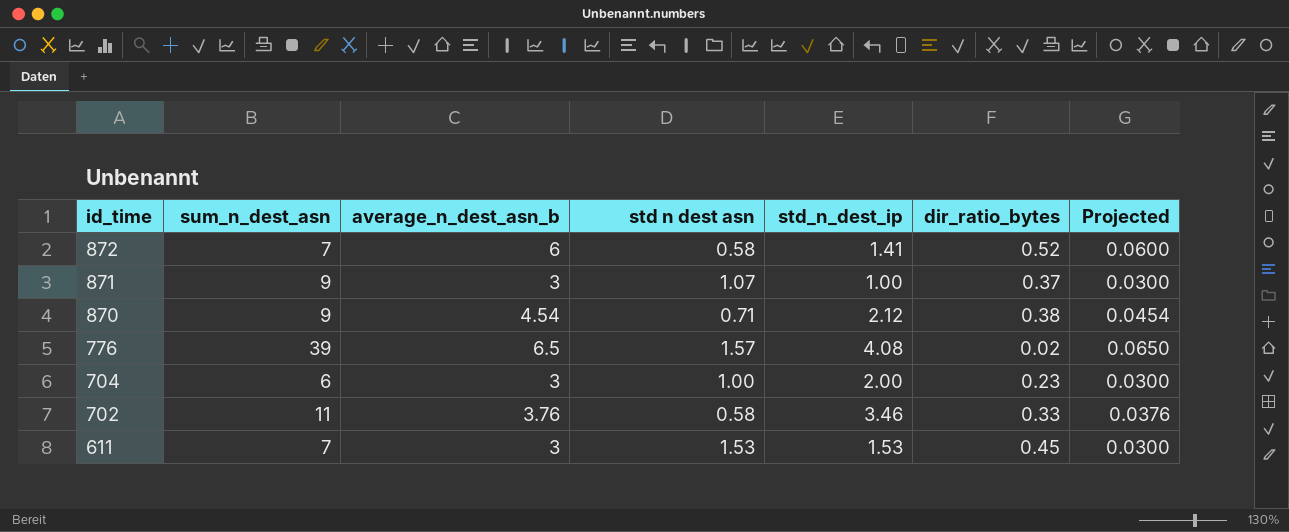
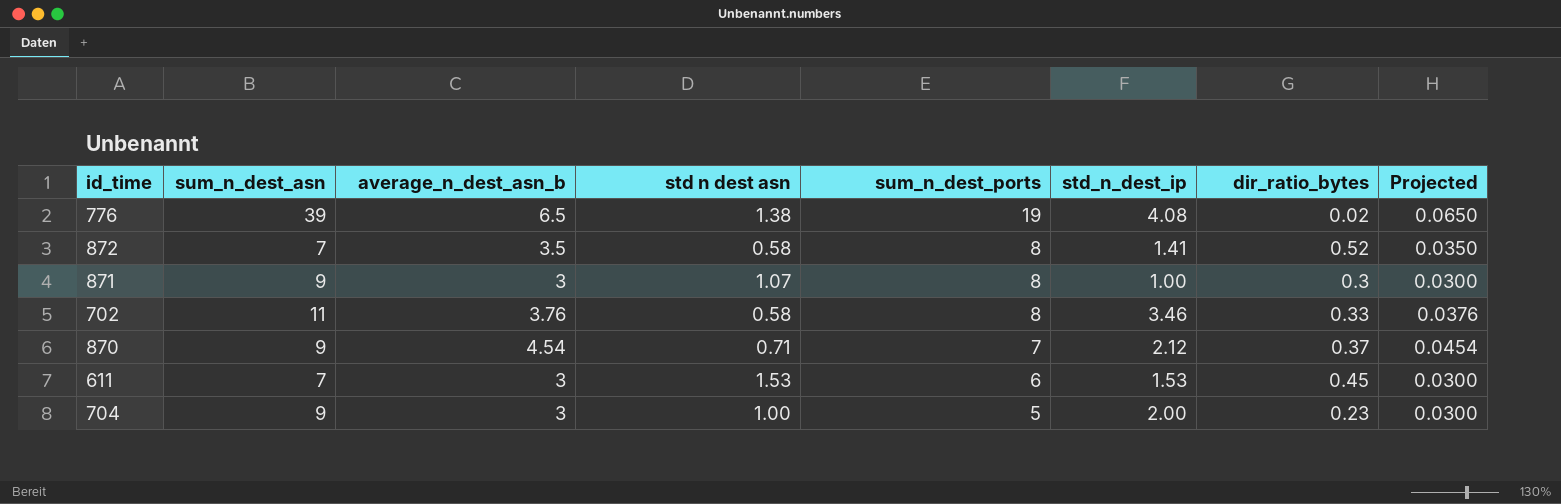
row order: id_time descending -> sum_n_dest_ports descending
column sum_n_dest_ports | position: none -> 5
776 | std n dest asn: 1.57 -> 1.38
872 | average_n_dest_asn_b: 6 -> 3.5
872 | Projected: 0.0600 -> 0.0350
871 | dir_ratio_bytes: 0.37 -> 0.3
870 | dir_ratio_bytes: 0.38 -> 0.37
704 | sum_n_dest_asn: 6 -> 9

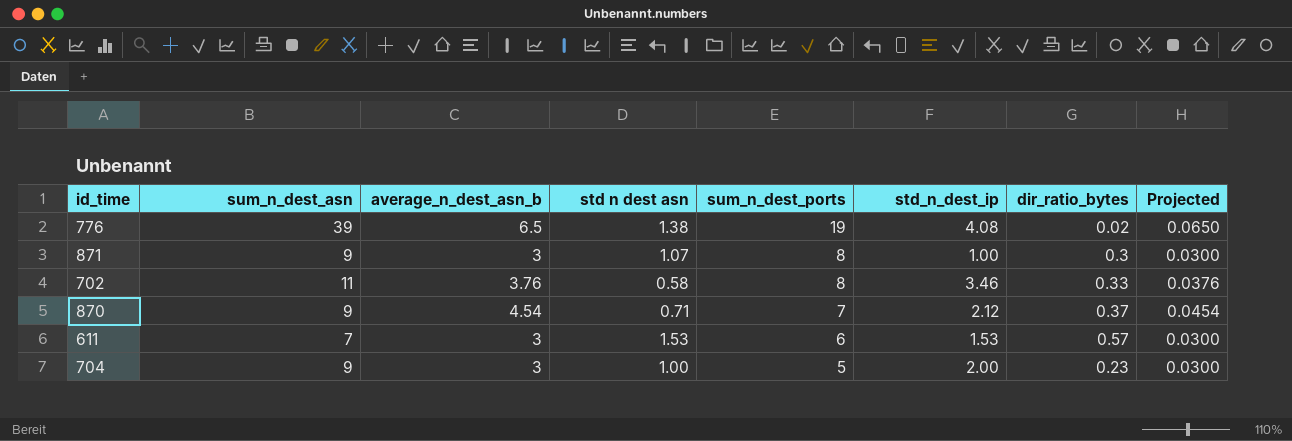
row 872: 7 | 3.5 | 0.58 | 8 | 1.41 | 0.52 | 0.0350 -> none
611 | dir_ratio_bytes: 0.45 -> 0.57

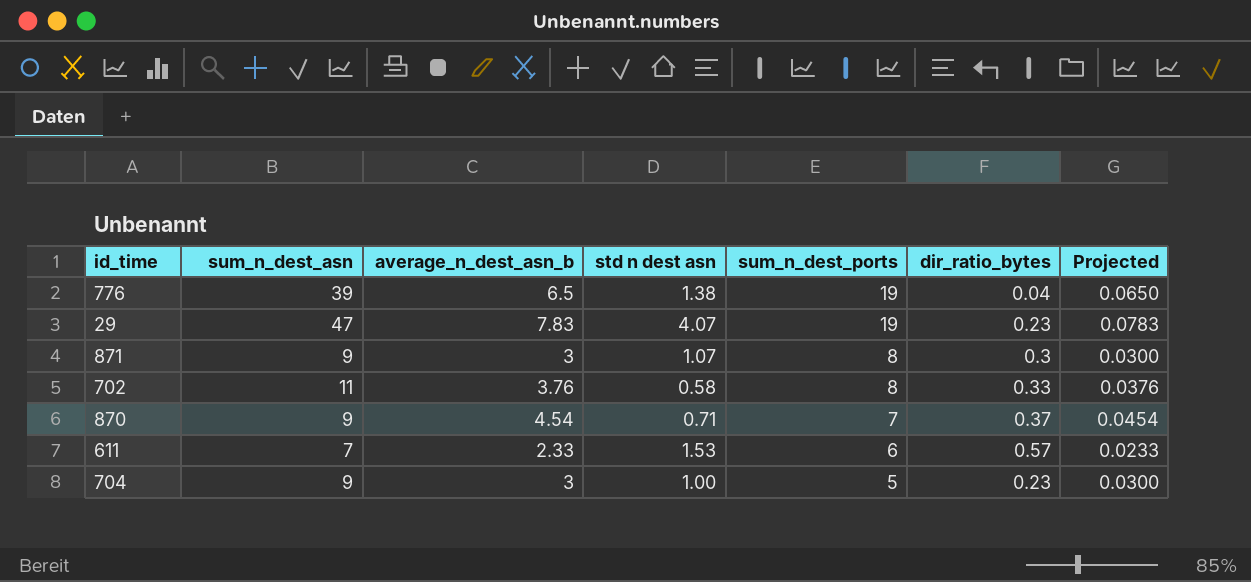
column std_n_dest_ip | position: 6 -> none
776 | dir_ratio_bytes: 0.02 -> 0.04
row 29: none -> 47 | 7.83 | 4.07 | 19 | 0.23 | 0.0783
611 | average_n_dest_asn_b: 3 -> 2.33
611 | Projected: 0.0300 -> 0.0233

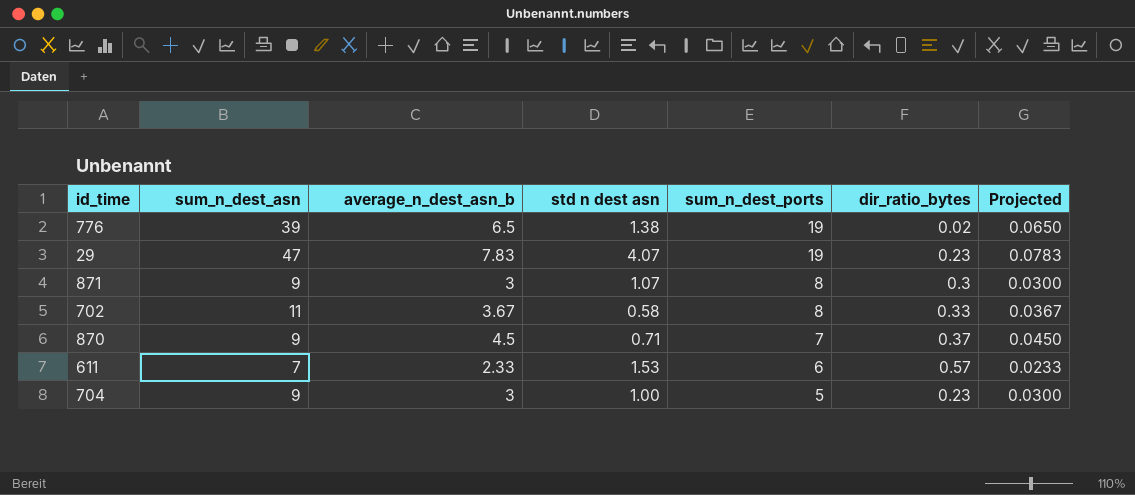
776 | dir_ratio_bytes: 0.04 -> 0.02
702 | average_n_dest_asn_b: 3.76 -> 3.67
702 | Projected: 0.0376 -> 0.0367
870 | average_n_dest_asn_b: 4.54 -> 4.5
870 | Projected: 0.0454 -> 0.0450

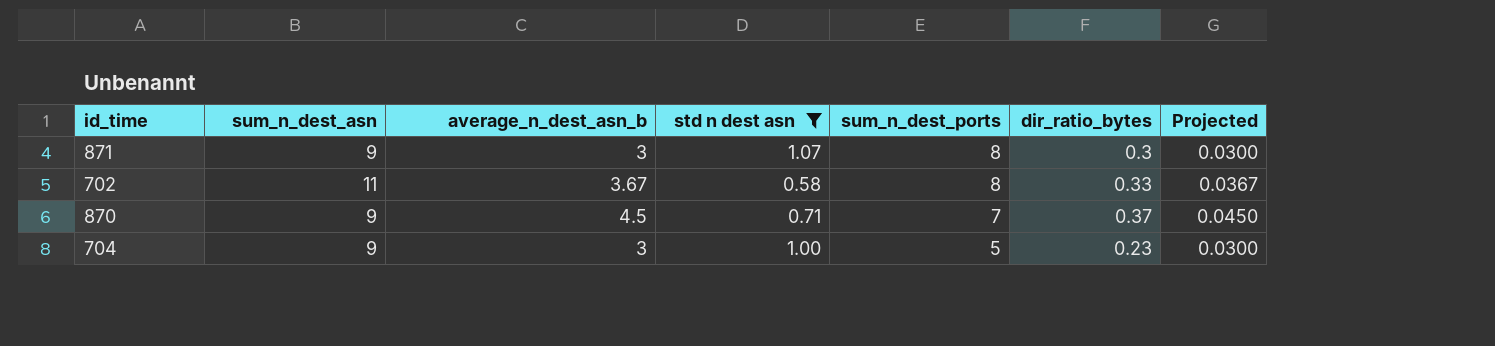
filter: none -> std n dest asn <= 1.07

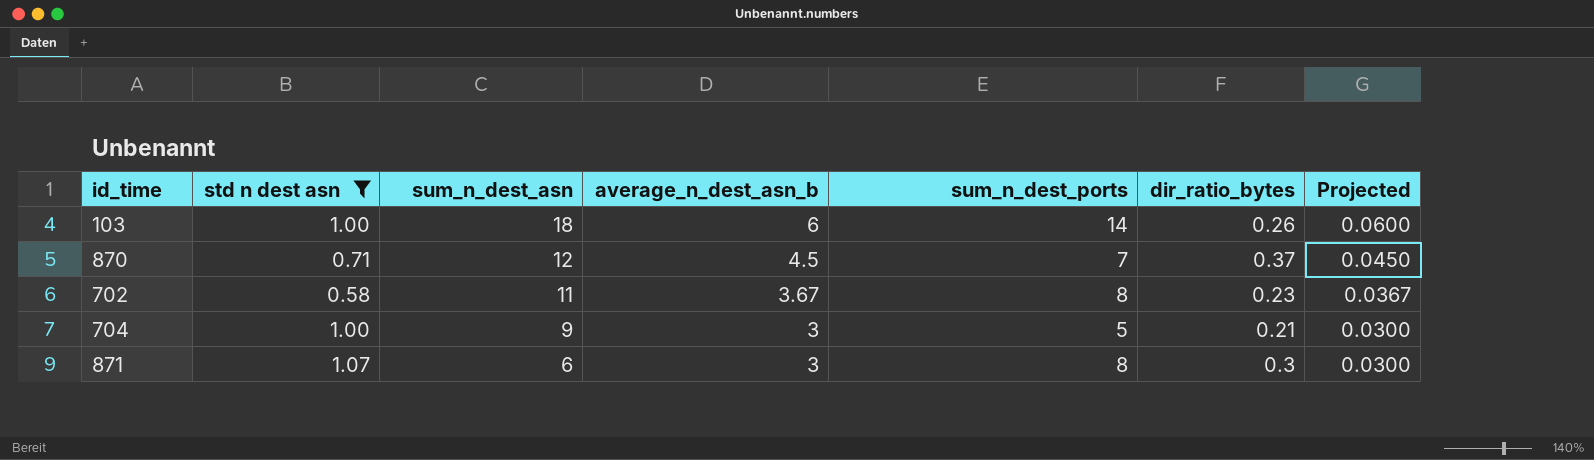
row order: sum_n_dest_ports descending -> sum_n_dest_asn descending
column std n dest asn | position: 4 -> 2
row 103: none -> 1.00 | 18 | 6 | 14 | 0.26 | 0.0600
870 | sum_n_dest_asn: 9 -> 12
702 | dir_ratio_bytes: 0.33 -> 0.23
704 | dir_ratio_bytes: 0.23 -> 0.21
871 | sum_n_dest_asn: 9 -> 6

